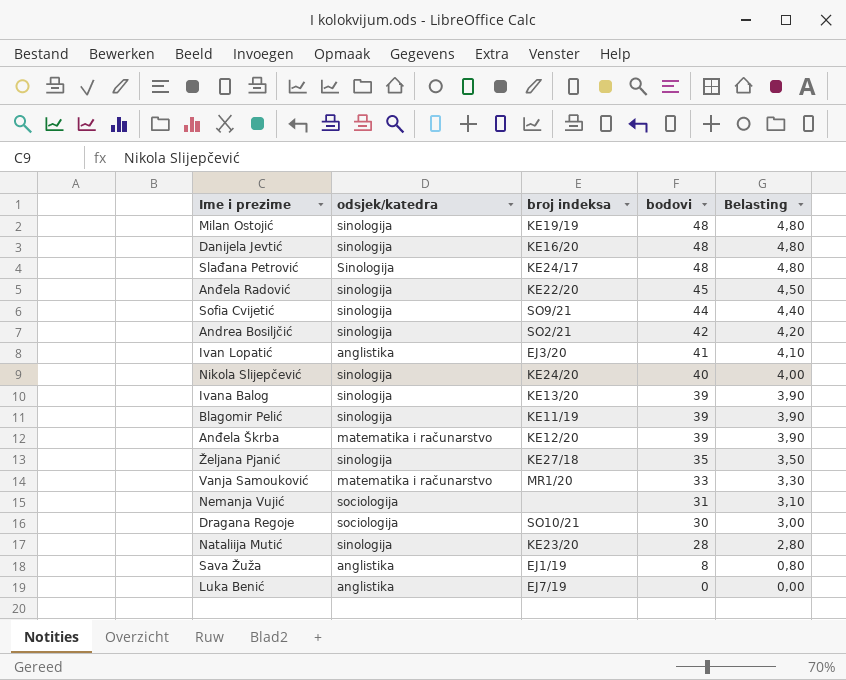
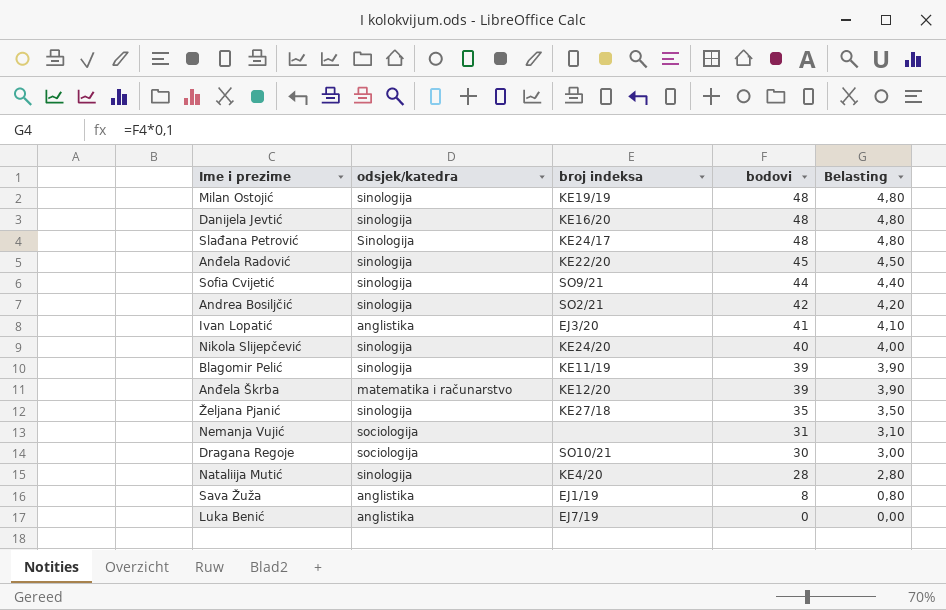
row Ivana Balog: sinologija | KE13/20 | 39 | 3,90 -> none
row Vanja Samouković: matematika i računarstvo | MR1/20 | 33 | 3,30 -> none
Nataliija Mutić | broj indeksa: KE23/20 -> KE4/20

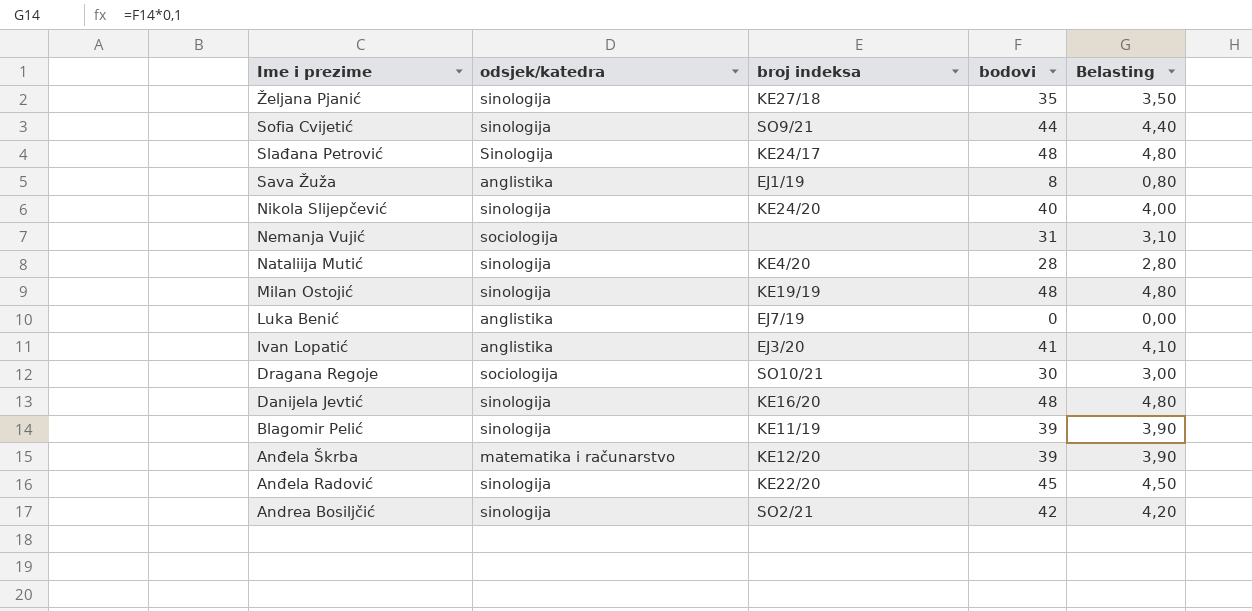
row order: bodovi descending -> Ime i prezime descending

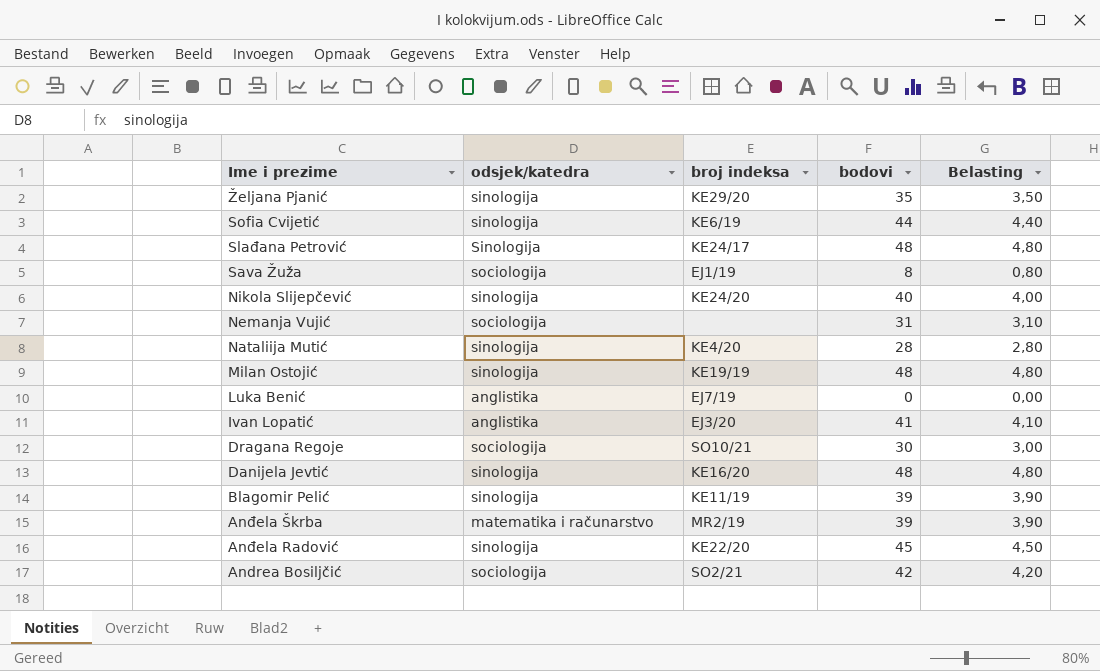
Željana Pjanić | broj indeksa: KE27/18 -> KE29/20
Sofia Cvijetić | broj indeksa: SO9/21 -> KE6/19
Sava Žuža | odsjek/katedra: anglistika -> sociologija
Anđela Škrba | broj indeksa: KE12/20 -> MR2/19
Andrea Bosiljčić | odsjek/katedra: sinologija -> sociologija

